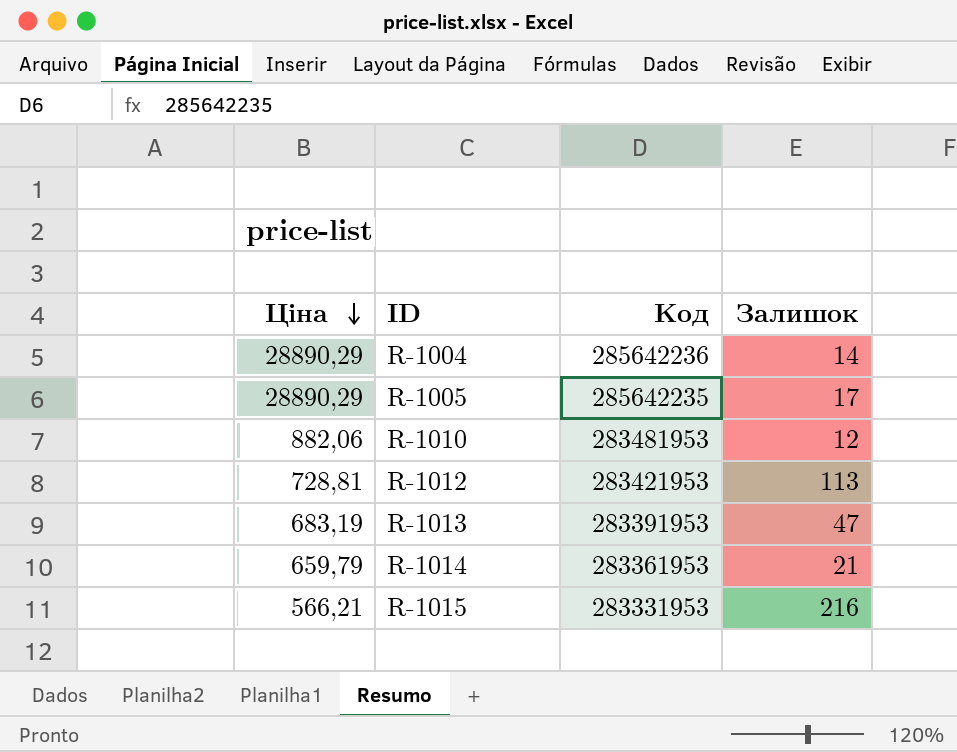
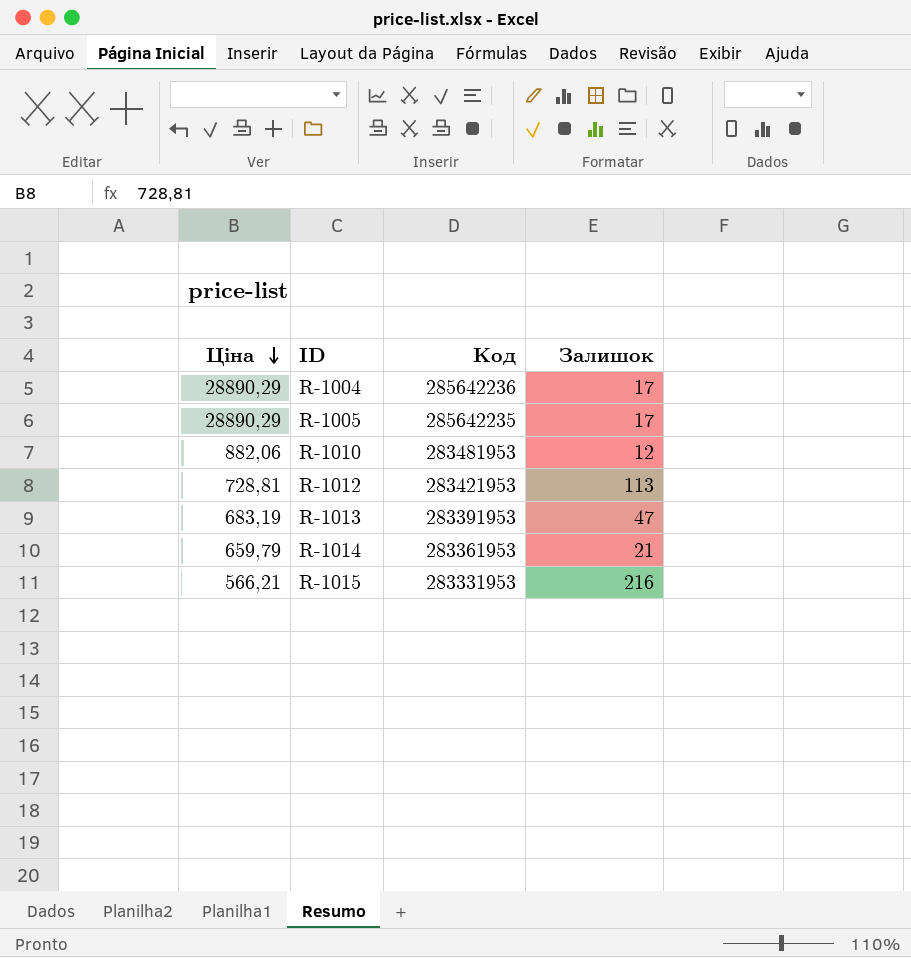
R-1004 | Залишок: 14 -> 17

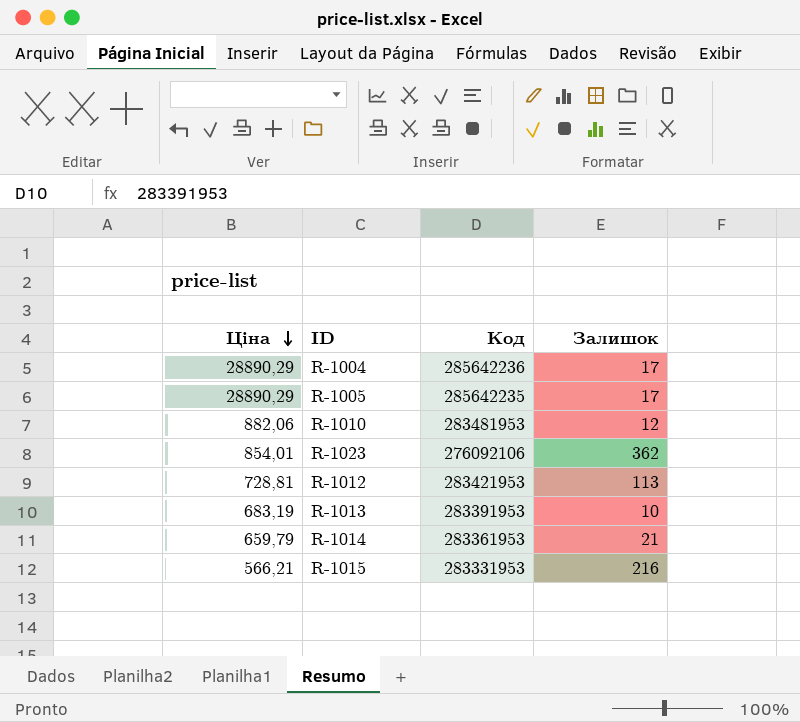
row R-1023: none -> 854,01 | 276092106 | 362
R-1013 | Залишок: 47 -> 10

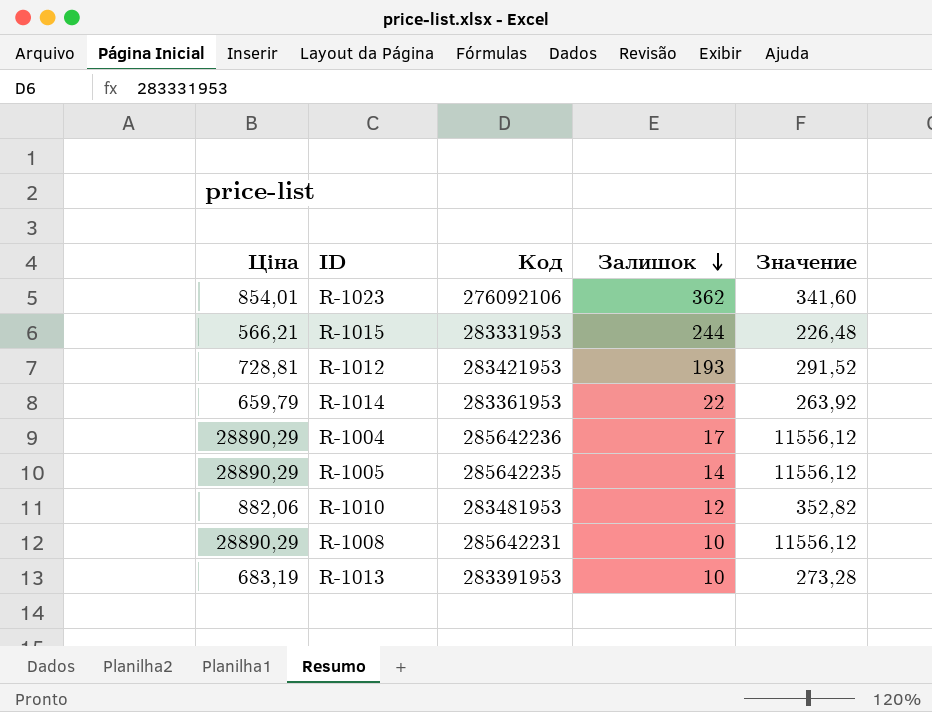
row order: Ціна descending -> Залишок descending
column Значение | formula: none -> [Ціна] * 0,4
R-1015 | Залишок: 216 -> 244
R-1012 | Залишок: 113 -> 193
R-1014 | Залишок: 21 -> 22
R-1005 | Залишок: 17 -> 14
row R-1008: none -> 28890,29 | 285642231 | 10 | 11556,12

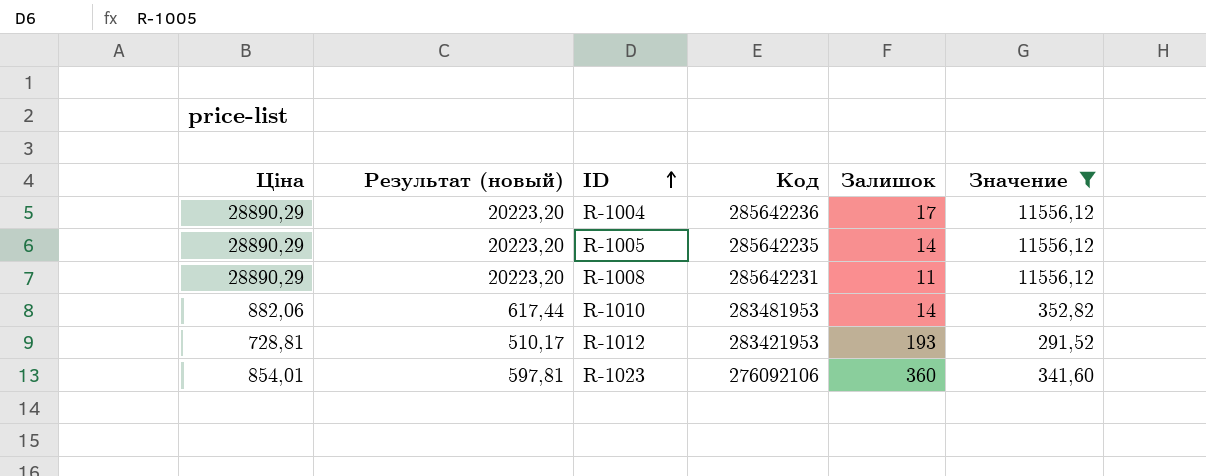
filter: none -> Значение >= 291,52
row order: Залишок descending -> ID ascending
column Результат (новый) | formula: none -> [Ціна] * 0,7
R-1008 | Залишок: 10 -> 11
R-1010 | Залишок: 12 -> 14
R-1023 | Залишок: 362 -> 360

